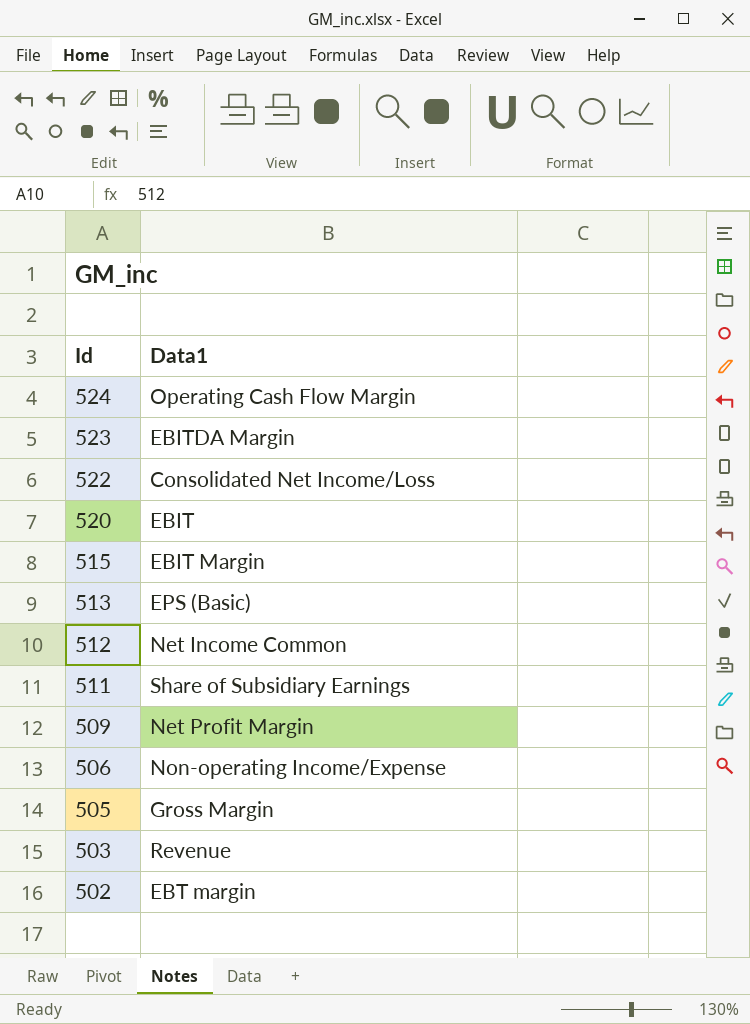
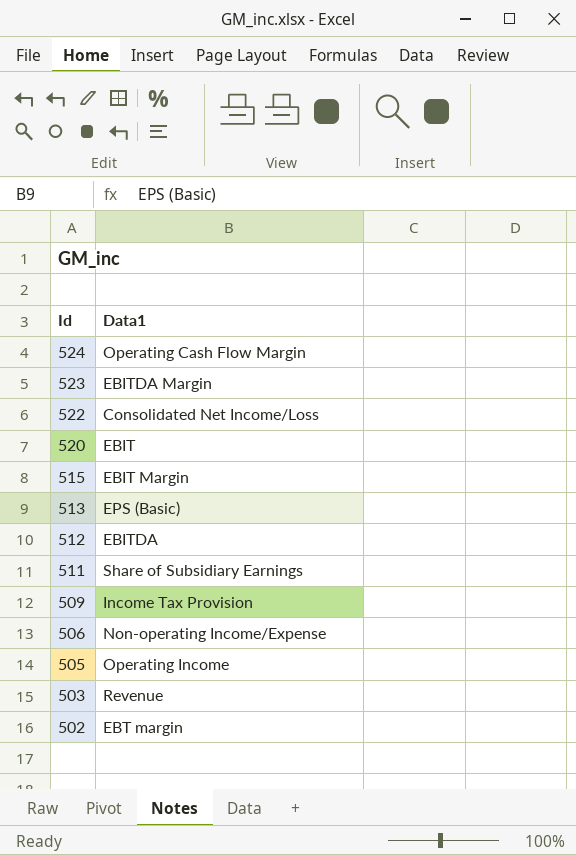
512 | Data1: Net Income Common -> EBITDA
509 | Data1: Net Profit Margin -> Income Tax Provision
505 | Data1: Gross Margin -> Operating Income

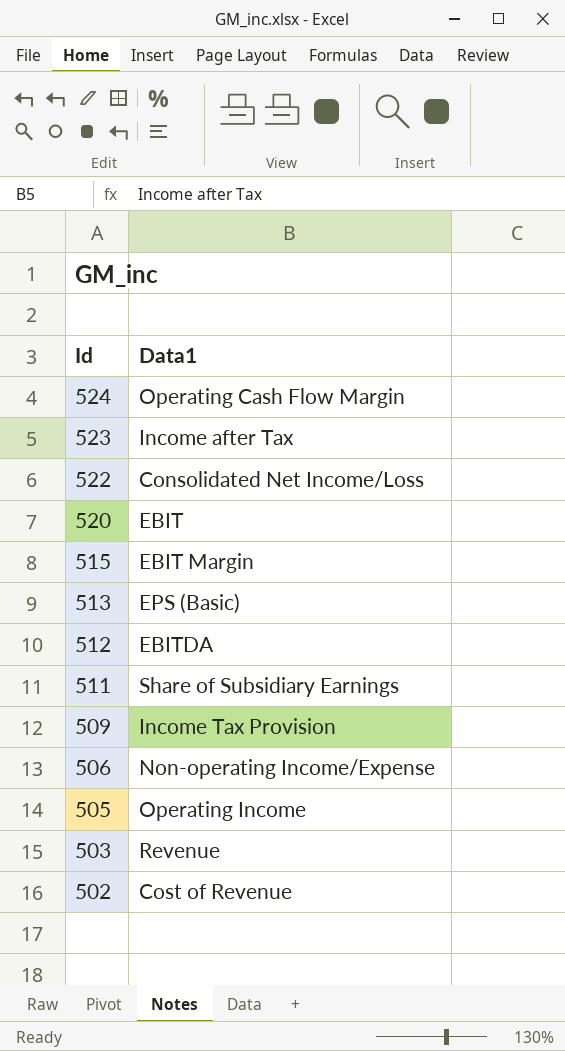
523 | Data1: EBITDA Margin -> Income after Tax
502 | Data1: EBT margin -> Cost of Revenue

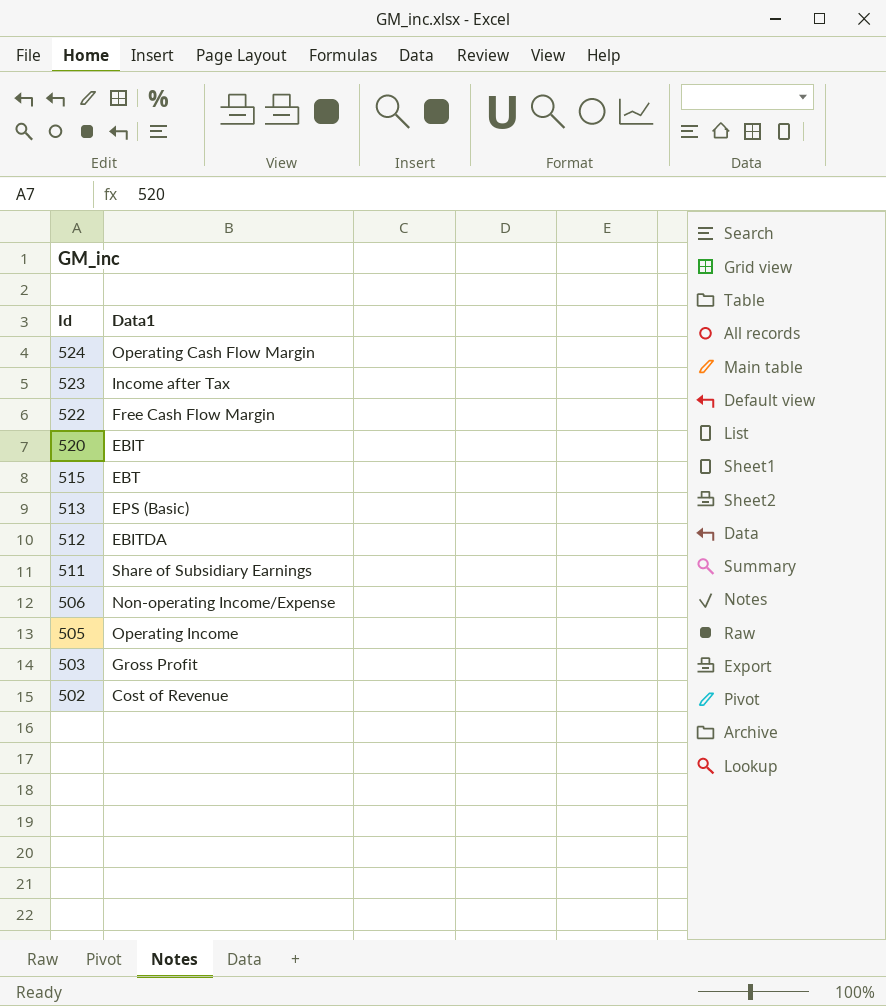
row 509: Income Tax Provision -> none
522 | Data1: Consolidated Net Income/Loss -> Free Cash Flow Margin
515 | Data1: EBIT Margin -> EBT
503 | Data1: Revenue -> Gross Profit

